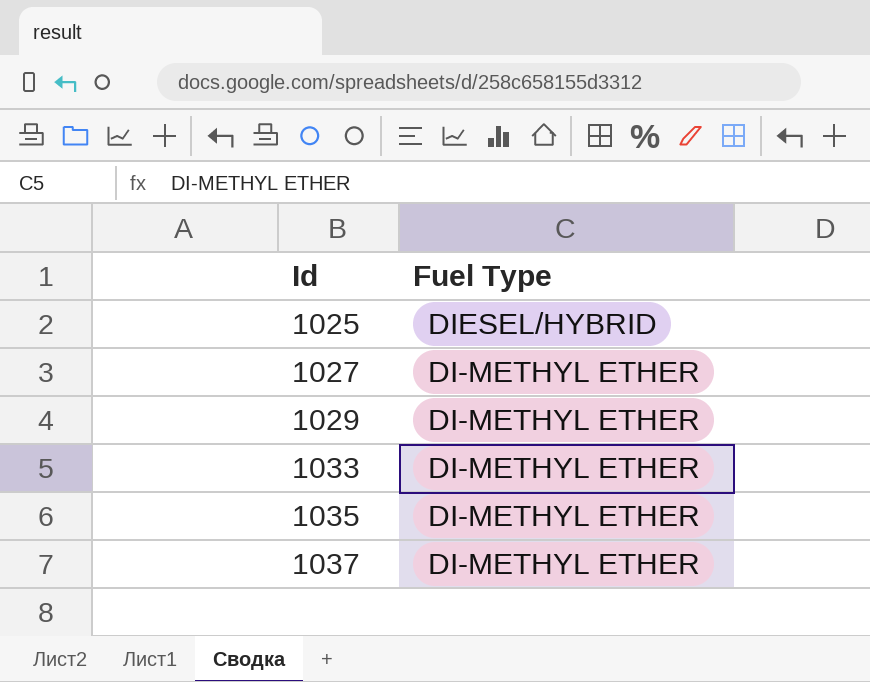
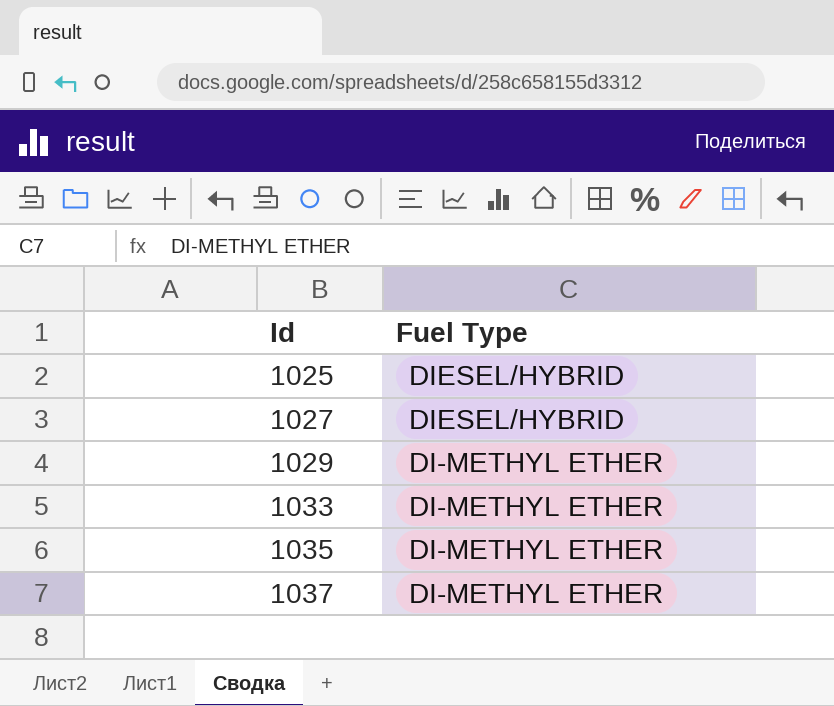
1027 | Fuel Type: DI-METHYL ETHER -> DIESEL/HYBRID

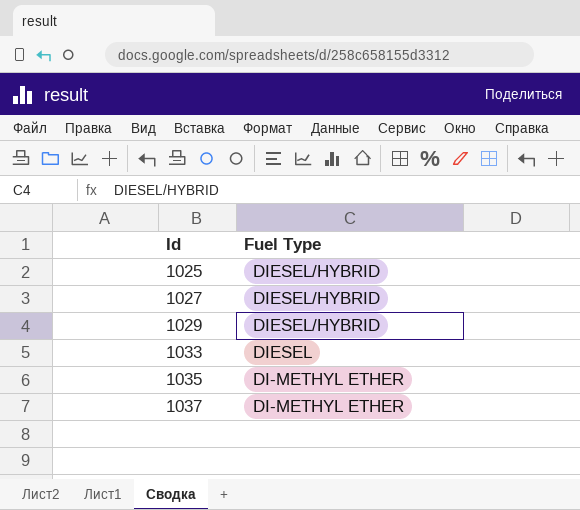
1029 | Fuel Type: DI-METHYL ETHER -> DIESEL/HYBRID
1033 | Fuel Type: DI-METHYL ETHER -> DIESEL

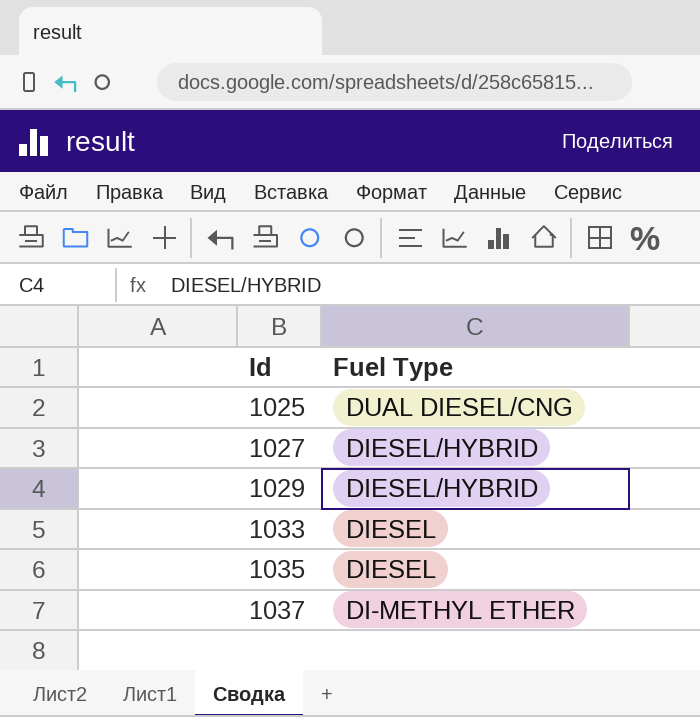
1025 | Fuel Type: DIESEL/HYBRID -> DUAL DIESEL/CNG
1035 | Fuel Type: DI-METHYL ETHER -> DIESEL

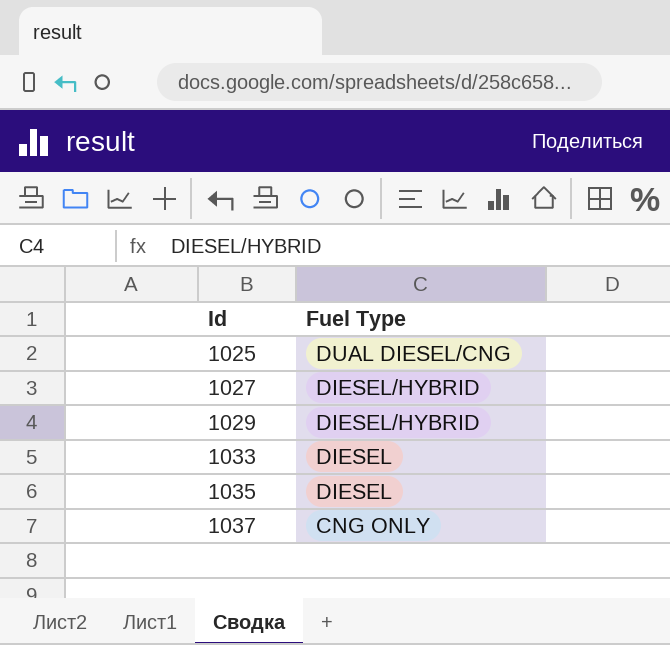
1037 | Fuel Type: DI-METHYL ETHER -> CNG ONLY

